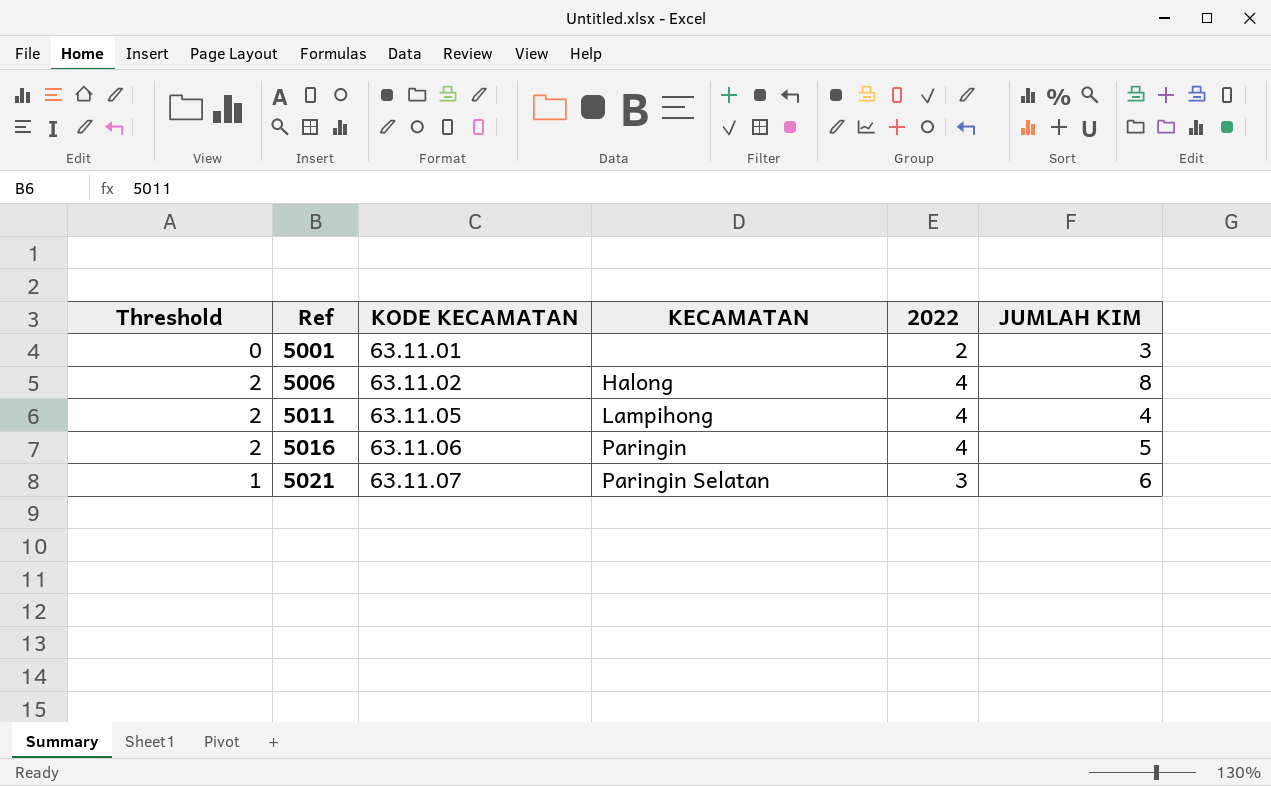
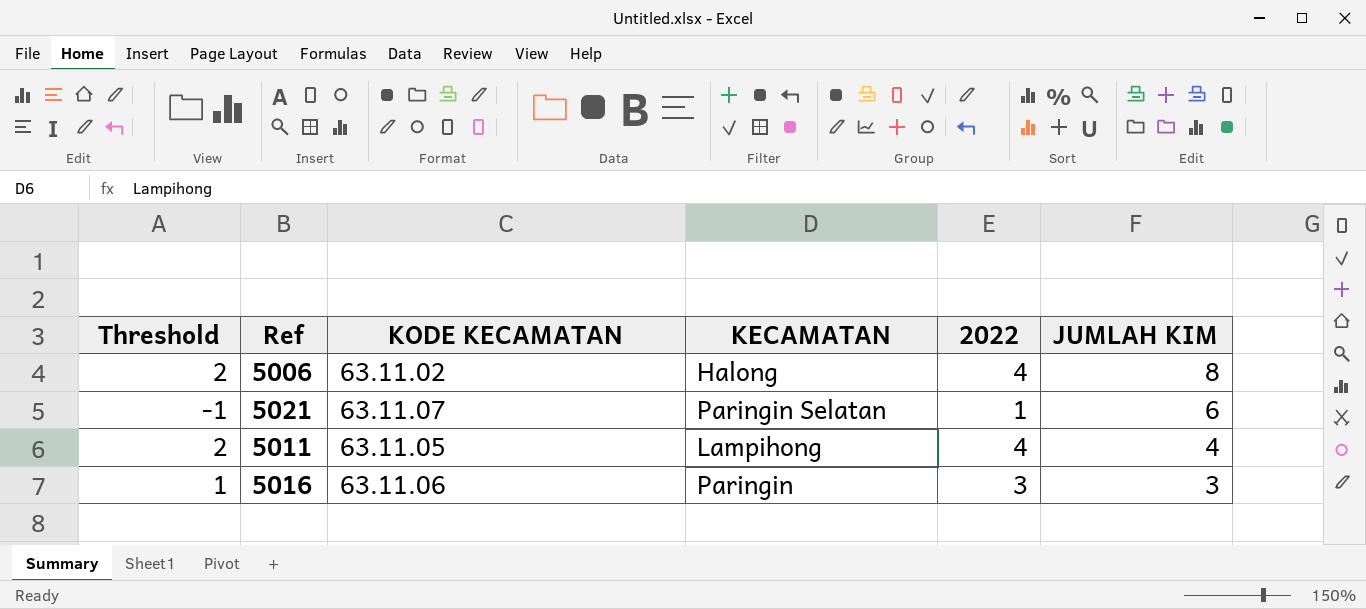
row order: Ref ascending -> JUMLAH KIM descending
row 5001: 0 | 63.11.01 | none | 2 | 3 -> none
5021 | Threshold: 1 -> -1
5021 | 2022: 3 -> 1
5016 | Threshold: 2 -> 1
5016 | 2022: 4 -> 3
5016 | JUMLAH KIM: 5 -> 3

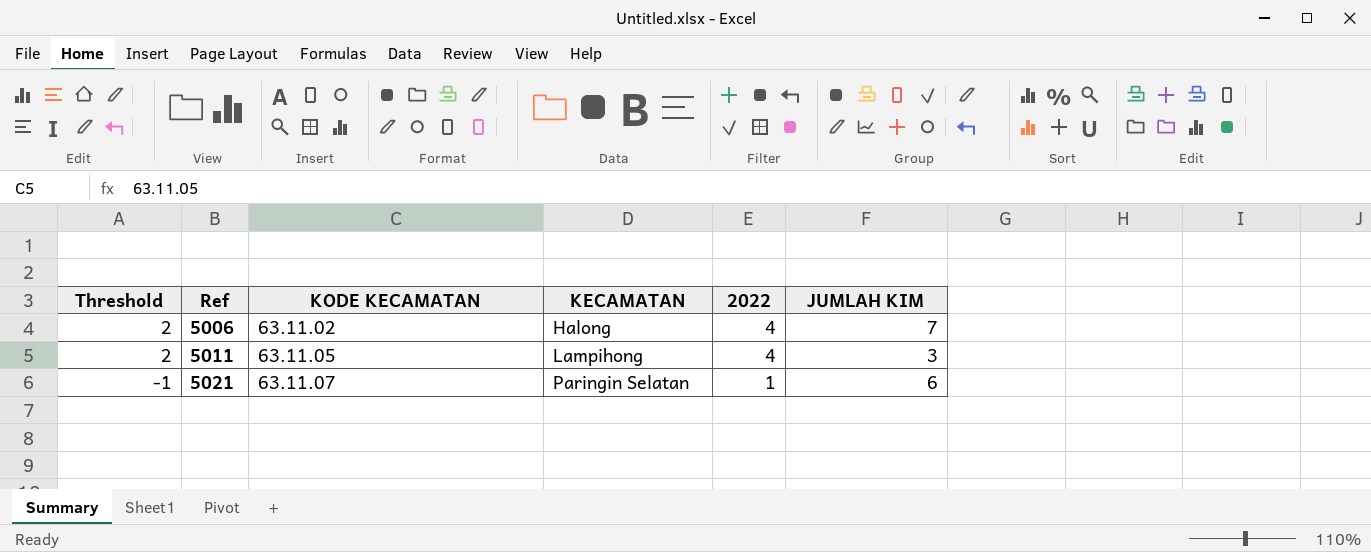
row order: JUMLAH KIM descending -> Threshold descending
row 5016: 1 | 63.11.06 | Paringin | 3 | 3 -> none
5006 | JUMLAH KIM: 8 -> 7
5011 | JUMLAH KIM: 4 -> 3

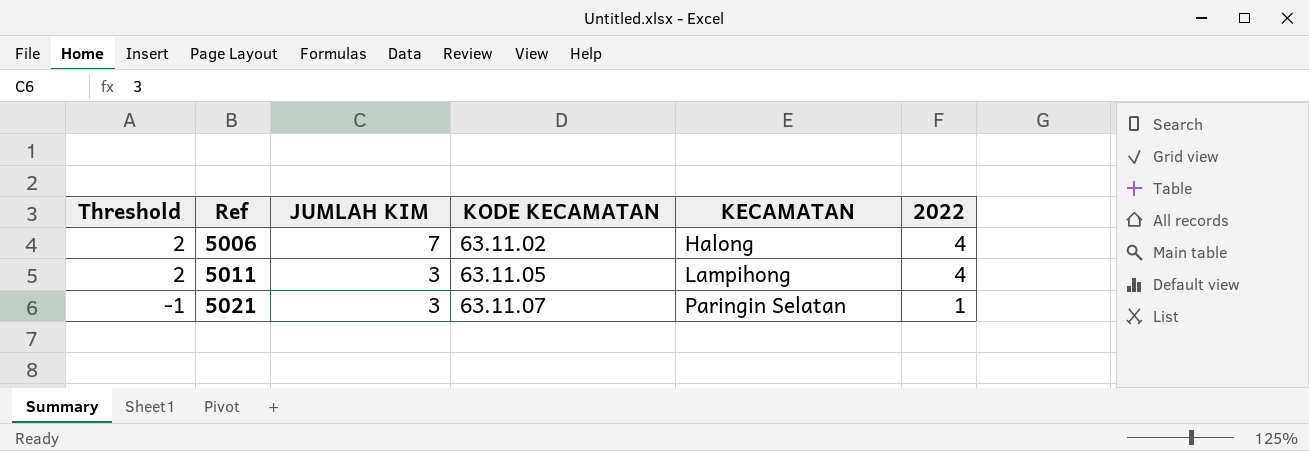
column JUMLAH KIM | position: 6 -> 3
5021 | JUMLAH KIM: 6 -> 3

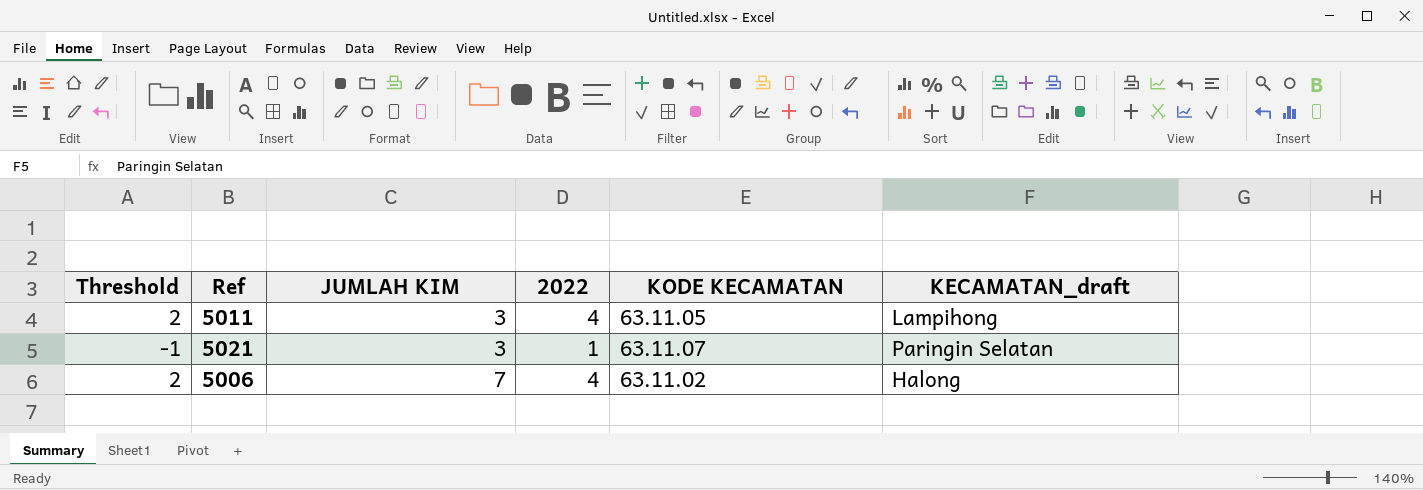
row order: Threshold descending -> JUMLAH KIM ascending
column 2022 | position: 6 -> 4
column name: KECAMATAN -> KECAMATAN_draft

